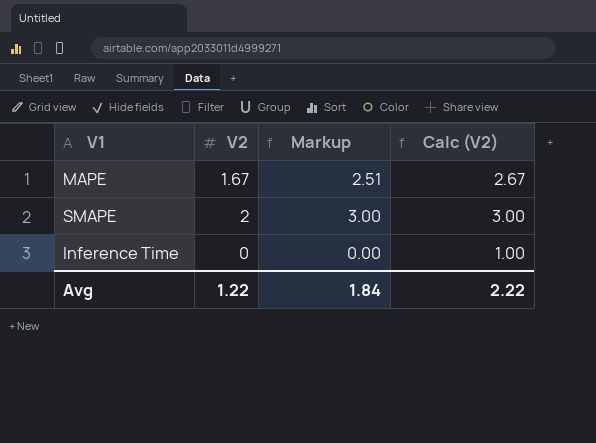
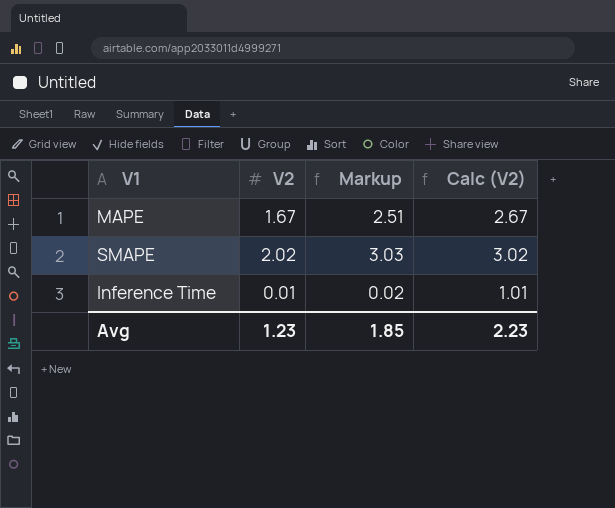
SMAPE | V2: 2 -> 2.02
SMAPE | Markup: 3.00 -> 3.03
SMAPE | Calc (V2): 3.00 -> 3.02
Inference Time | V2: 0 -> 0.01
Inference Time | Markup: 0.00 -> 0.02
Inference Time | Calc (V2): 1.00 -> 1.01
Avg | V2: 1.22 -> 1.23
Avg | Markup: 1.84 -> 1.85
Avg | Calc (V2): 2.22 -> 2.23

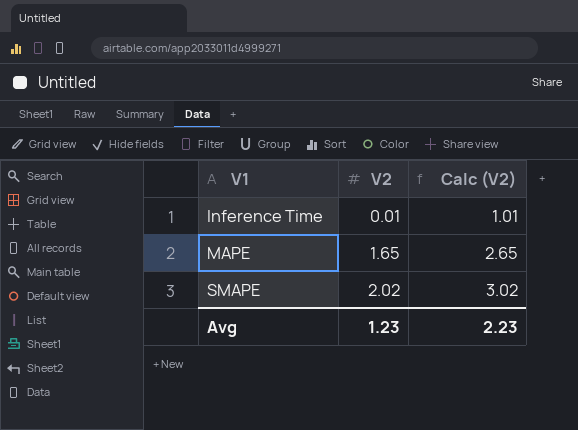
row order: none -> V1 ascending
column Markup | formula: [V2] * 1.5 -> none
MAPE | V2: 1.67 -> 1.65
MAPE | Calc (V2): 2.67 -> 2.65

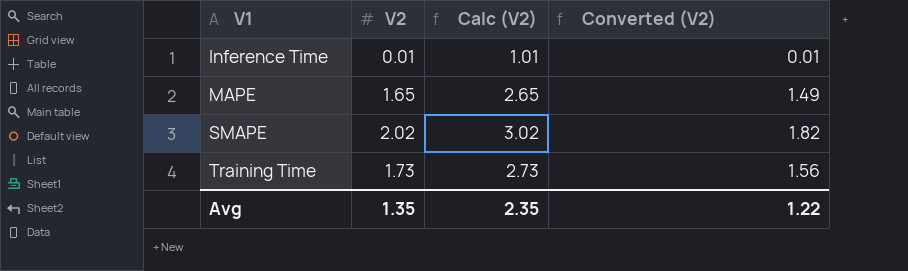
column Converted (V2) | formula: none -> [V2] * 0.9
row Training Time: none -> 1.73 | 2.73 | 1.56
Avg | V2: 1.23 -> 1.35
Avg | Calc (V2): 2.23 -> 2.35

